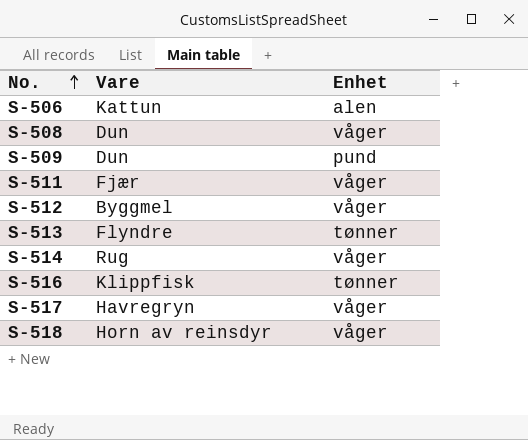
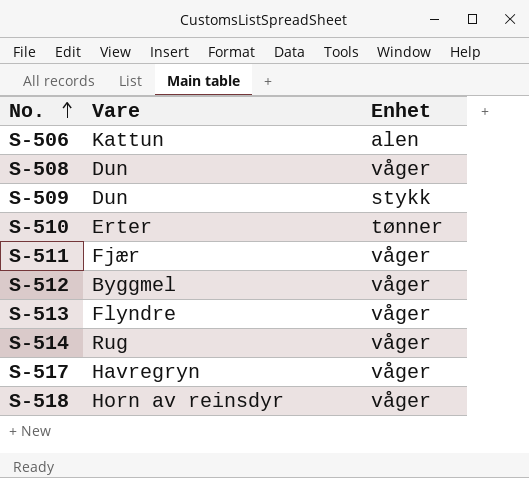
row S-516: Klippfisk | tønner -> none
S-509 | Enhet: pund -> stykk
row S-510: none -> Erter | tønner
S-513 | Enhet: tønner -> våger

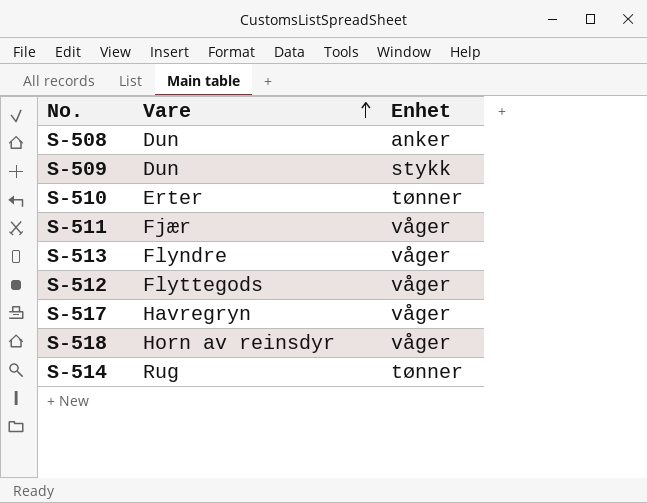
row order: No. ascending -> Vare ascending
row S-506: Kattun | alen -> none
S-508 | Enhet: våger -> anker
S-512 | Vare: Byggmel -> Flyttegods
S-514 | Enhet: våger -> tønner

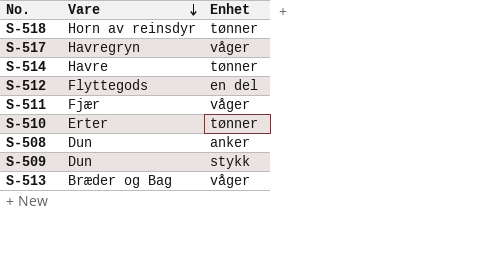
row order: Vare ascending -> Vare descending
S-518 | Enhet: våger -> tønner
S-514 | Vare: Rug -> Havre
S-512 | Enhet: våger -> en del
S-513 | Vare: Flyndre -> Bræder og Bag

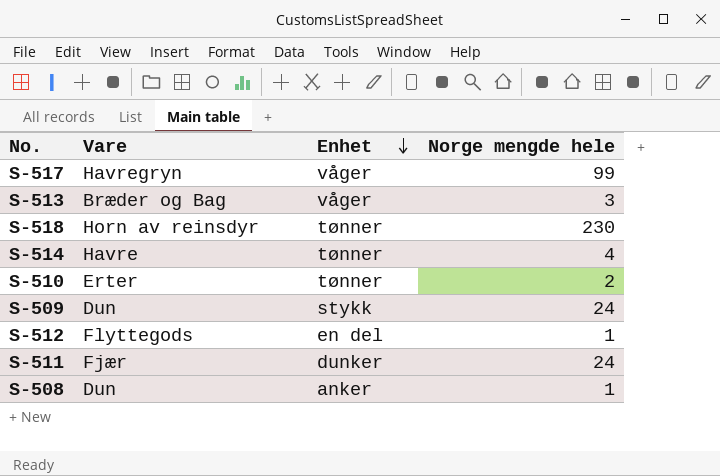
row order: Vare descending -> Enhet descending
column Norge mengde hele | position: none -> 4
S-511 | Enhet: våger -> dunker

